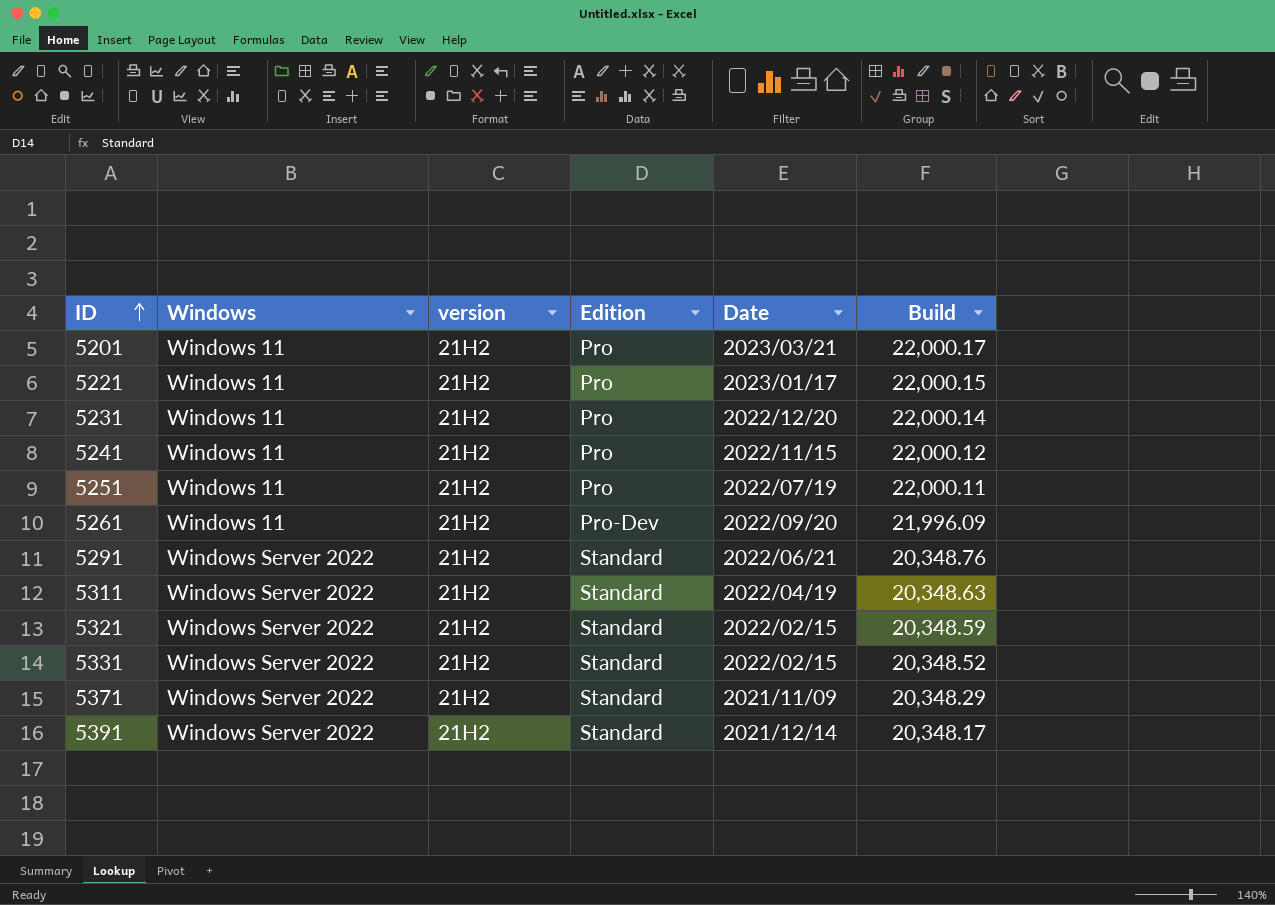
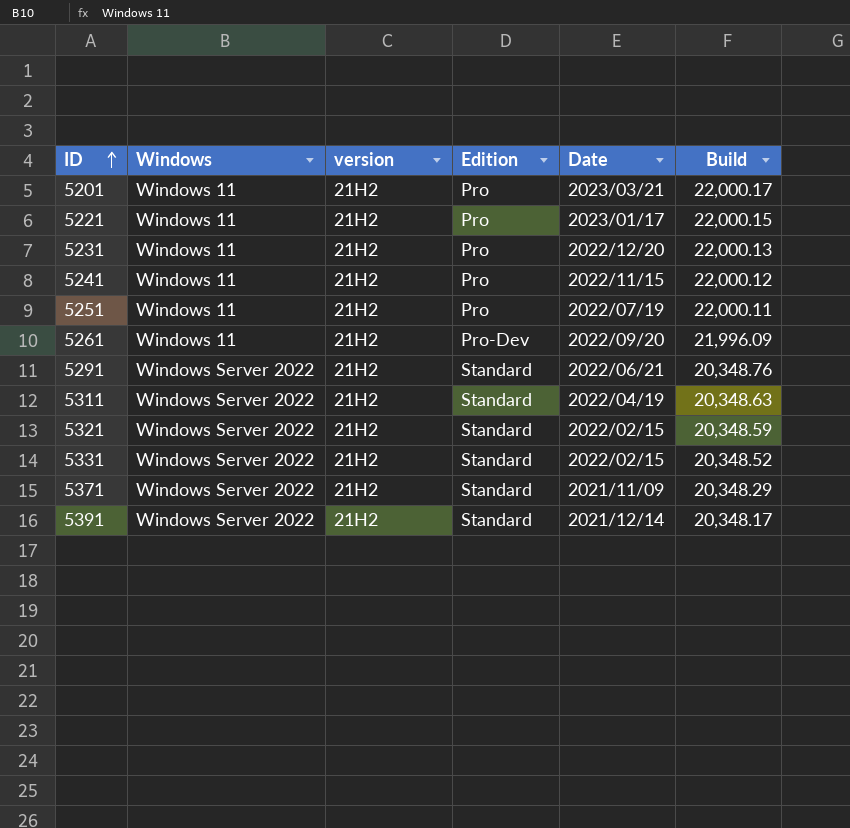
5231 | Build: 22,000.14 -> 22,000.13

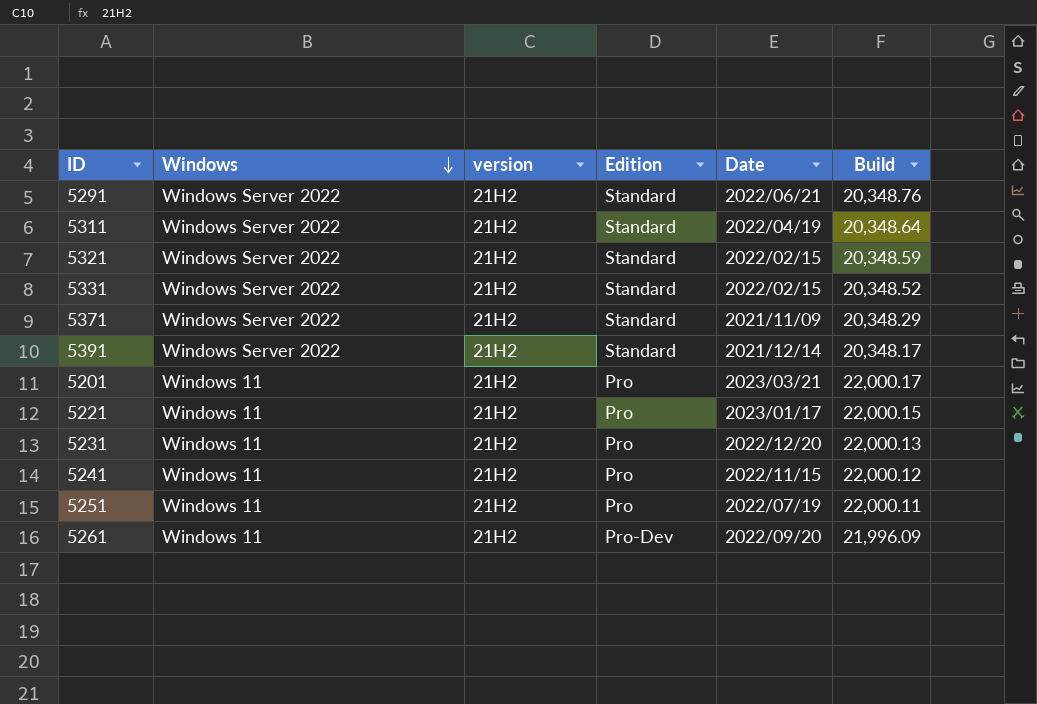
row order: ID ascending -> Windows descending
5311 | Build: 20,348.63 -> 20,348.64

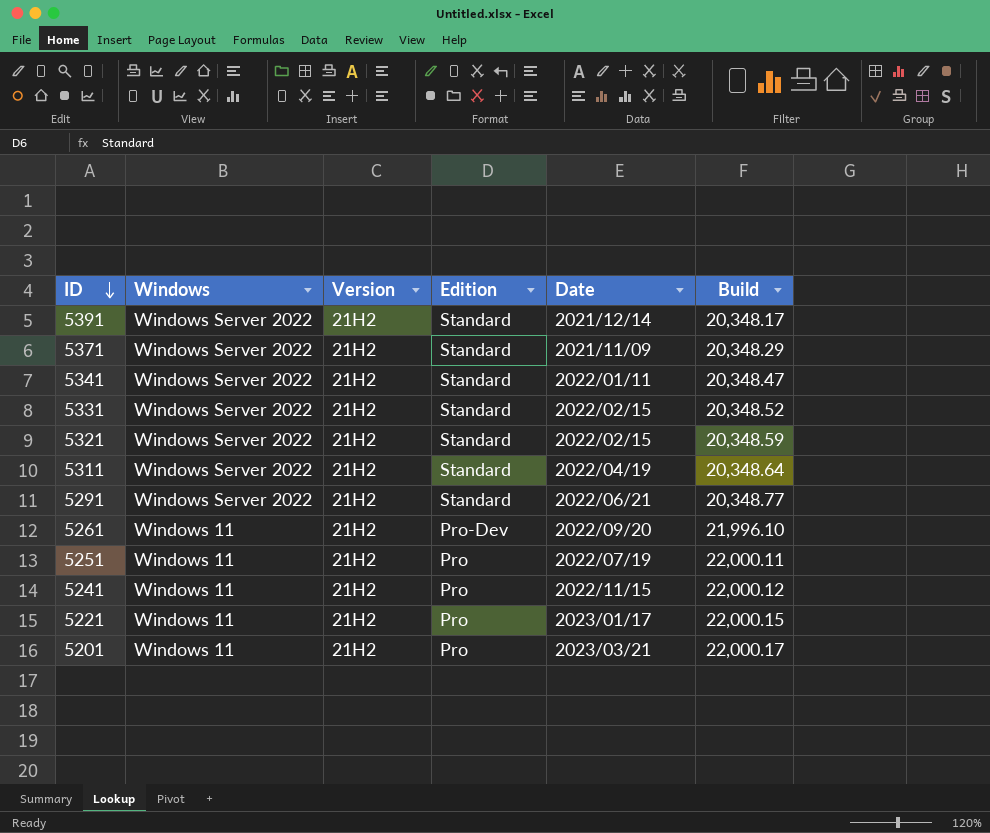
row order: Windows descending -> ID descending
column name: version -> Version
row 5231: Windows 11 | 21H2 | Pro | 2022/12/20 | 22,000.13 -> none
row 5341: none -> Windows Server 2022 | 21H2 | Standard | 2022/01/11 | 20,348.47
5291 | Build: 20,348.76 -> 20,348.77
5261 | Build: 21,996.09 -> 21,996.10

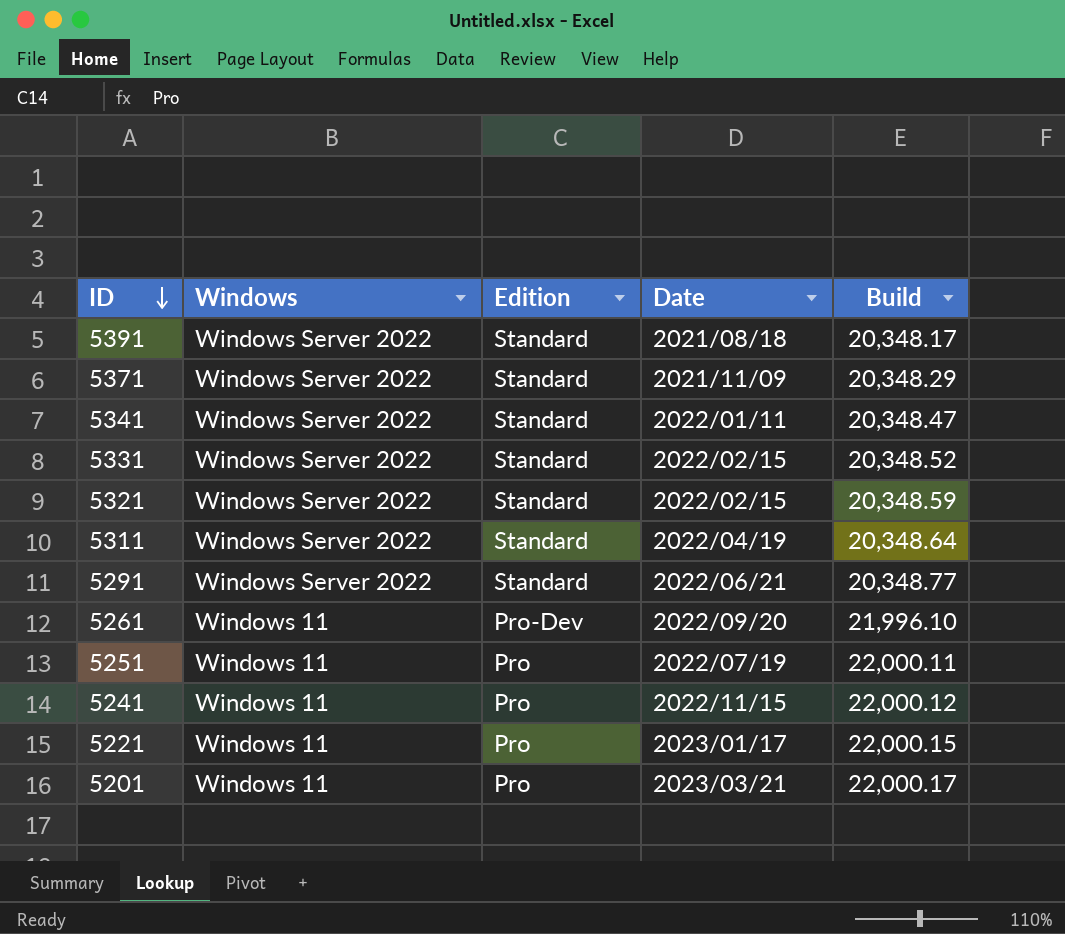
column Version | position: 3 -> none
5391 | Date: 2021/12/14 -> 2021/08/18

